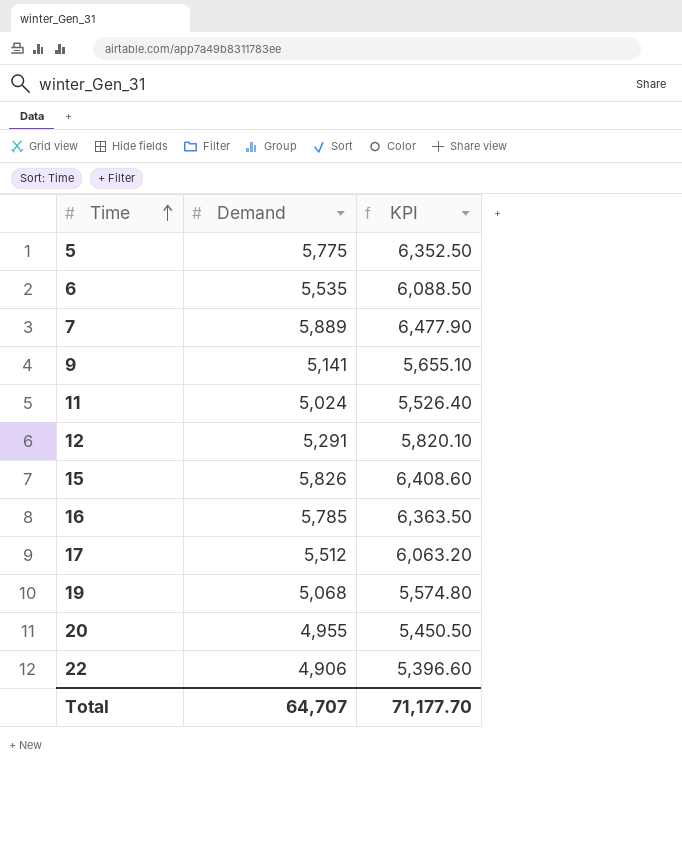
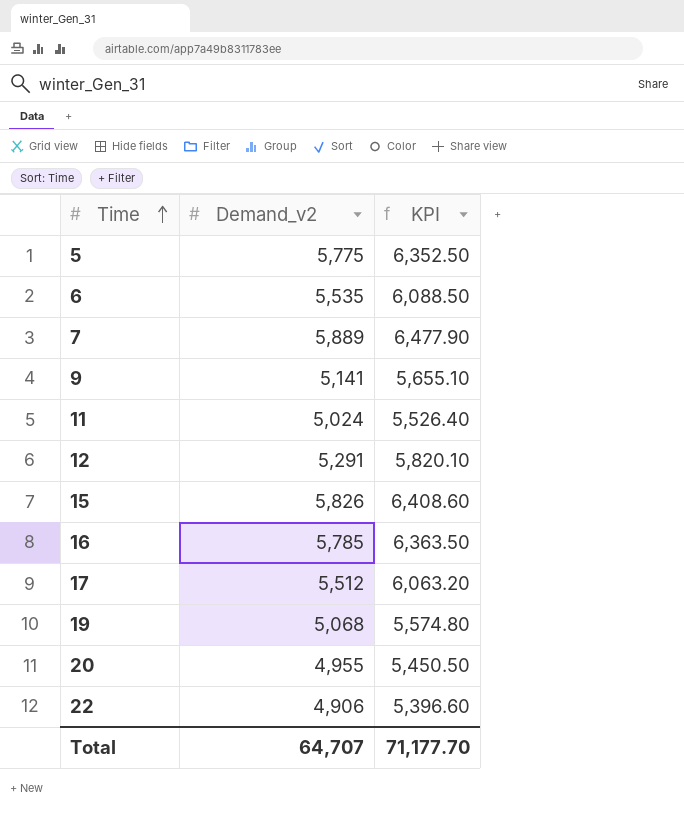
column name: Demand -> Demand_v2

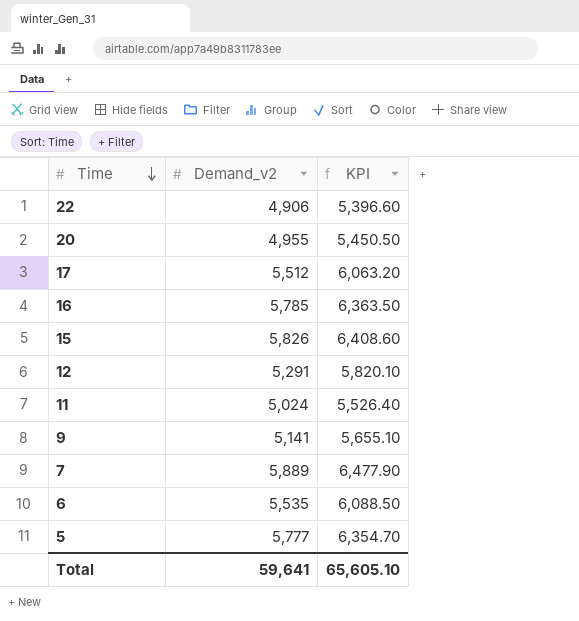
row order: Time ascending -> Time descending
row 19: 5,068 | 5,574.80 -> none
5 | Demand_v2: 5,775 -> 5,777
5 | KPI: 6,352.50 -> 6,354.70
Total | Demand_v2: 64,707 -> 59,641
Total | KPI: 71,177.70 -> 65,605.10

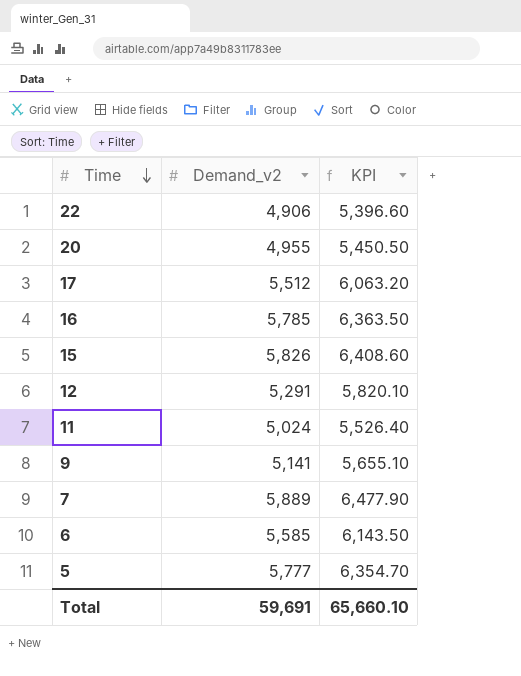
6 | Demand_v2: 5,535 -> 5,585
6 | KPI: 6,088.50 -> 6,143.50
Total | Demand_v2: 59,641 -> 59,691
Total | KPI: 65,605.10 -> 65,660.10

